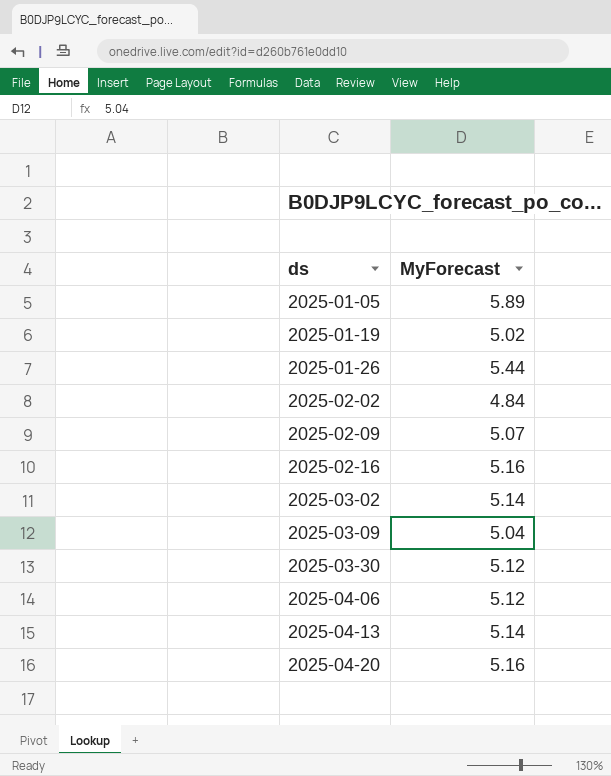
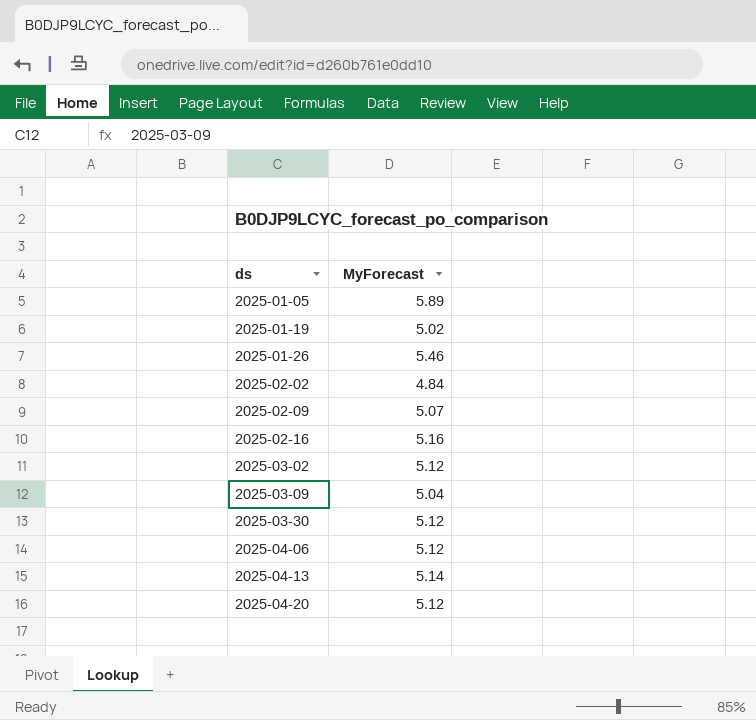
2025-01-26 | MyForecast: 5.44 -> 5.46
2025-03-02 | MyForecast: 5.14 -> 5.12
2025-04-20 | MyForecast: 5.16 -> 5.12

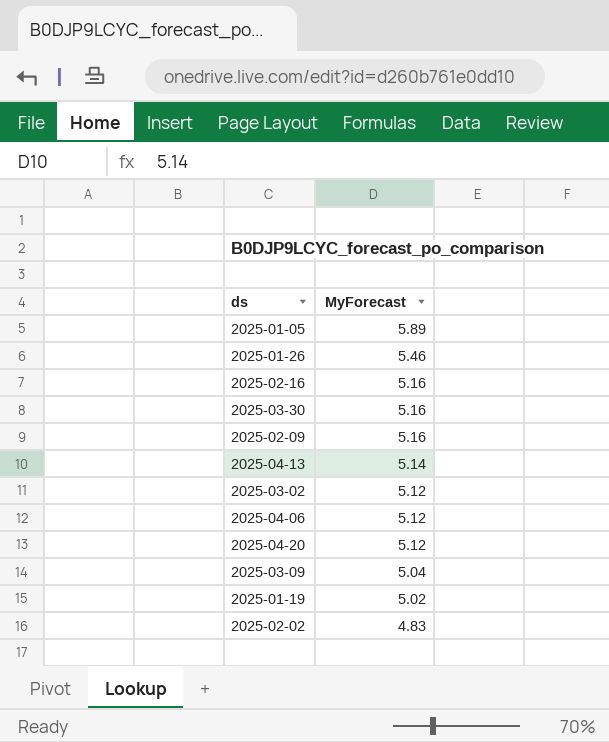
row order: ds ascending -> MyForecast descending
2025-03-30 | MyForecast: 5.12 -> 5.16
2025-02-09 | MyForecast: 5.07 -> 5.16
2025-02-02 | MyForecast: 4.84 -> 4.83

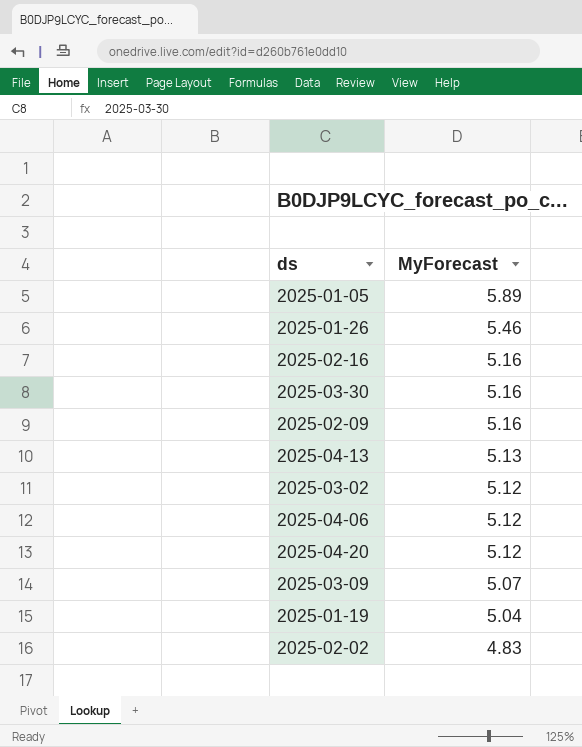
2025-04-13 | MyForecast: 5.14 -> 5.13
2025-03-09 | MyForecast: 5.04 -> 5.07
2025-01-19 | MyForecast: 5.02 -> 5.04

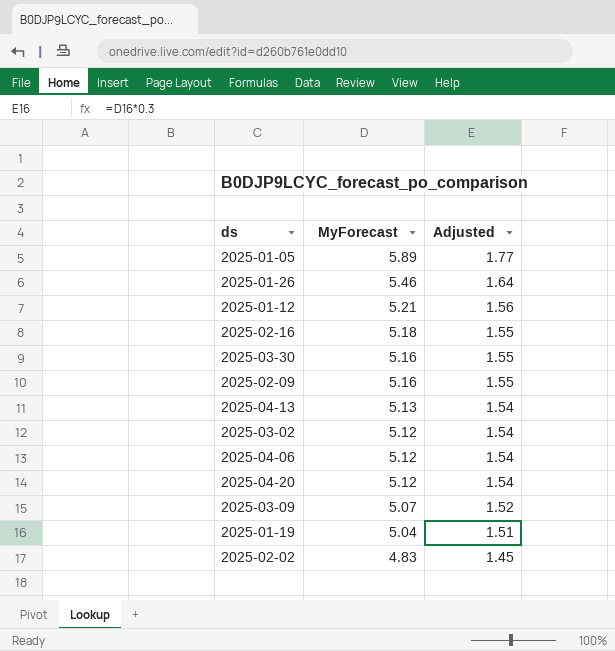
column Adjusted | formula: none -> [MyForecast] * 0.3
row 2025-01-12: none -> 5.21 | 1.56
2025-02-16 | MyForecast: 5.16 -> 5.18

